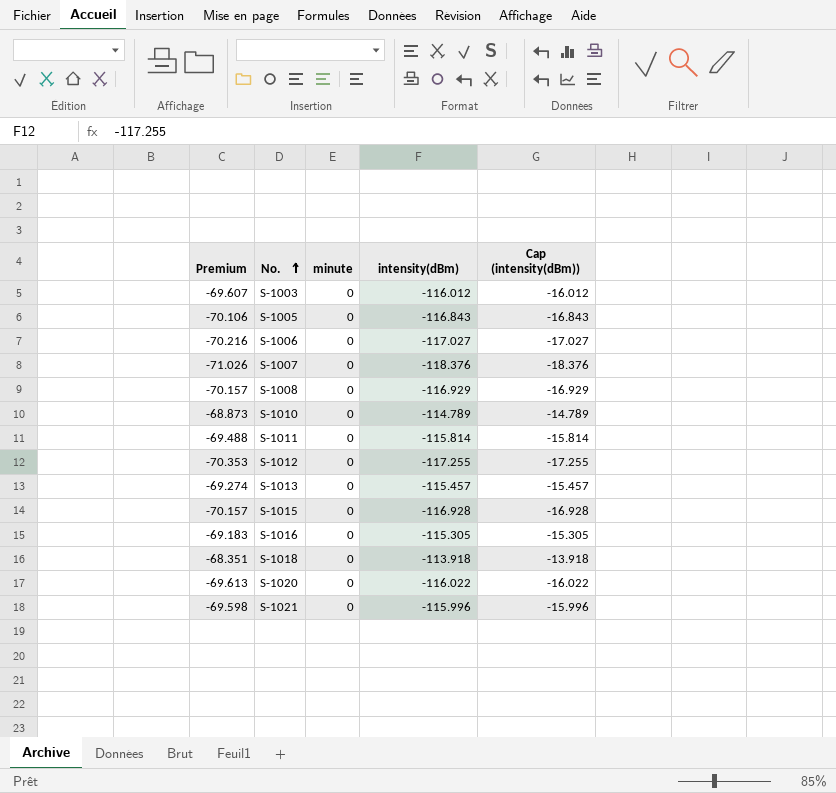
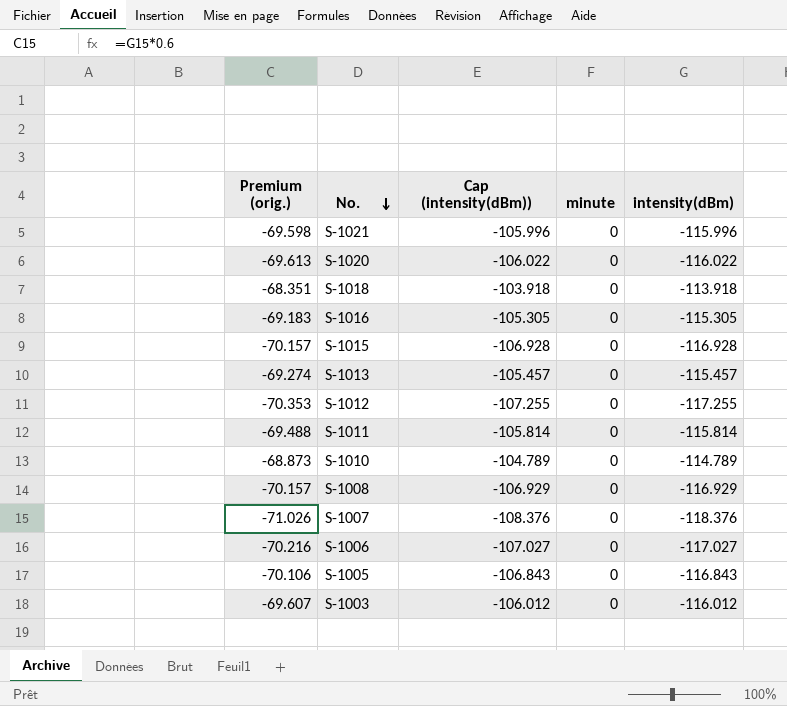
row order: No. ascending -> No. descending
column name: Premium -> Premium (orig.)
column Cap (intensity(dBm)) | formula: [intensity(dBm)] + 100 -> [intensity(dBm)] + 10
column Cap (intensity(dBm)) | position: 5 -> 3

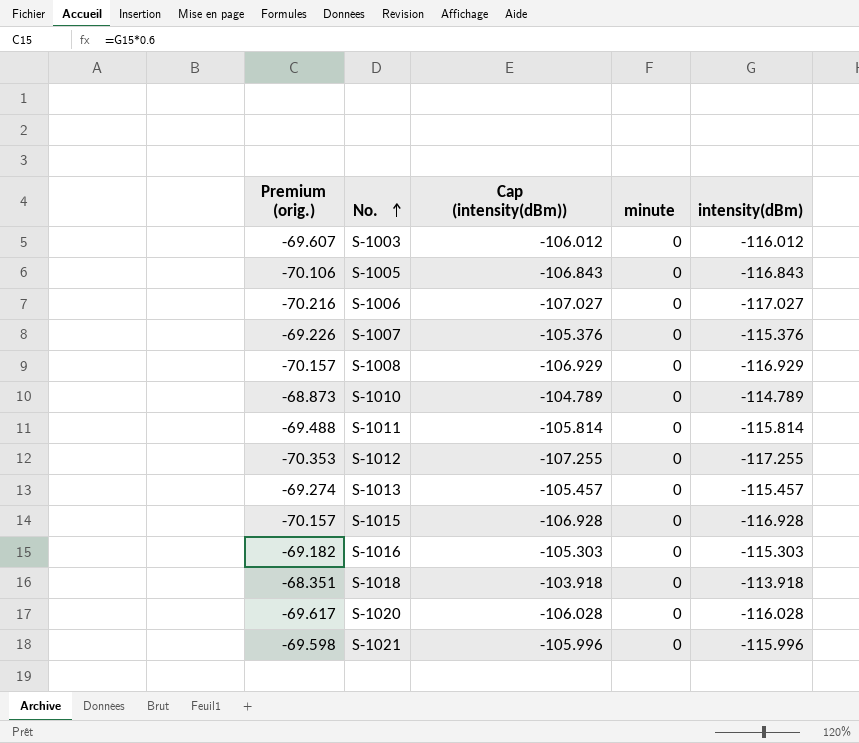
row order: No. descending -> No. ascending
S-1007 | Premium (orig.): -71.026 -> -69.226
S-1007 | Cap (intensity(dBm)): -108.376 -> -105.376
S-1007 | intensity(dBm): -118.376 -> -115.376
S-1016 | Premium (orig.): -69.183 -> -69.182
S-1016 | Cap (intensity(dBm)): -105.305 -> -105.303
S-1016 | intensity(dBm): -115.305 -> -115.303
S-1020 | Premium (orig.): -69.613 -> -69.617
S-1020 | Cap (intensity(dBm)): -106.022 -> -106.028
S-1020 | intensity(dBm): -116.022 -> -116.028

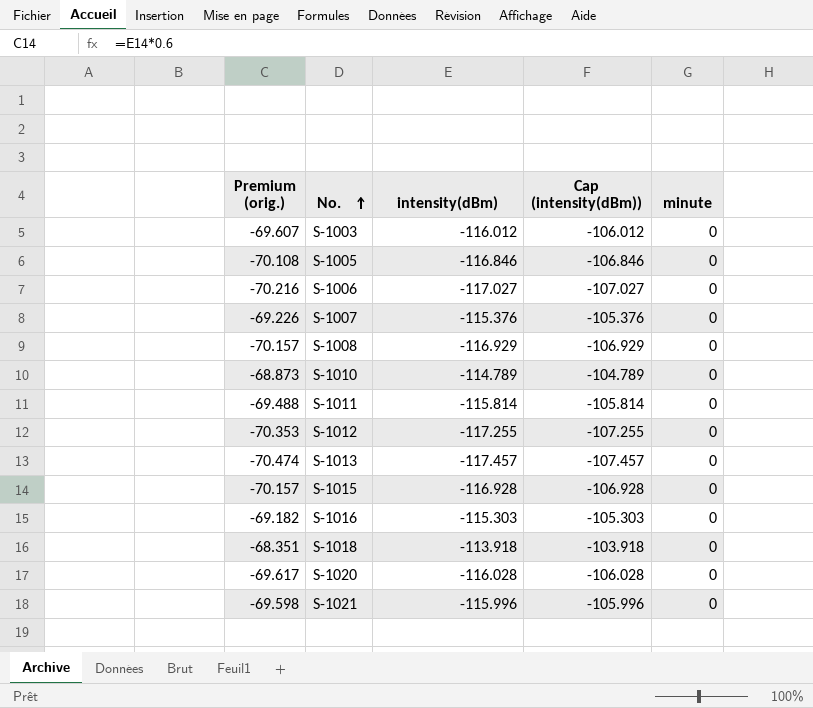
column intensity(dBm) | position: 5 -> 3
S-1005 | Premium (orig.): -70.106 -> -70.108
S-1005 | intensity(dBm): -116.843 -> -116.846
S-1005 | Cap (intensity(dBm)): -106.843 -> -106.846
S-1013 | Premium (orig.): -69.274 -> -70.474
S-1013 | intensity(dBm): -115.457 -> -117.457
S-1013 | Cap (intensity(dBm)): -105.457 -> -107.457

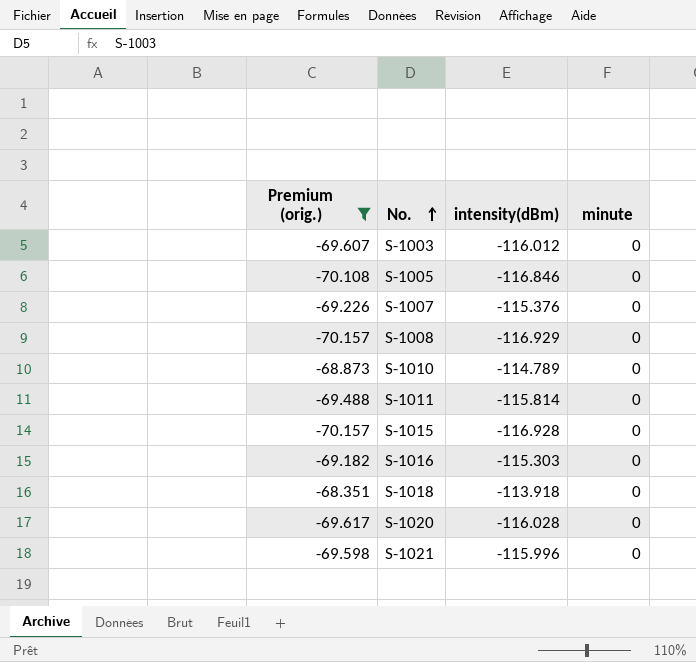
filter: none -> Premium (orig.) >= -70.157
column Cap (intensity(dBm)) | formula: [intensity(dBm)] + 10 -> none

